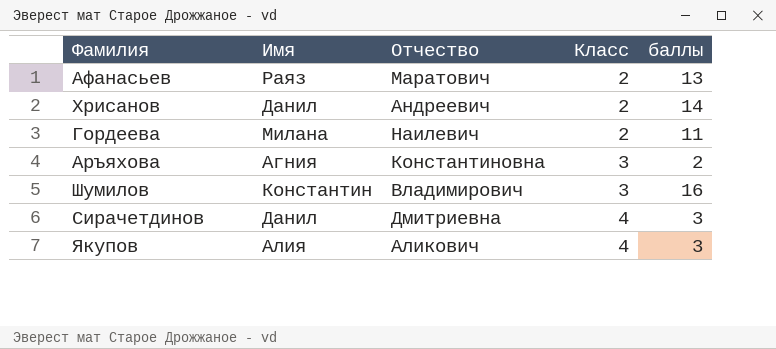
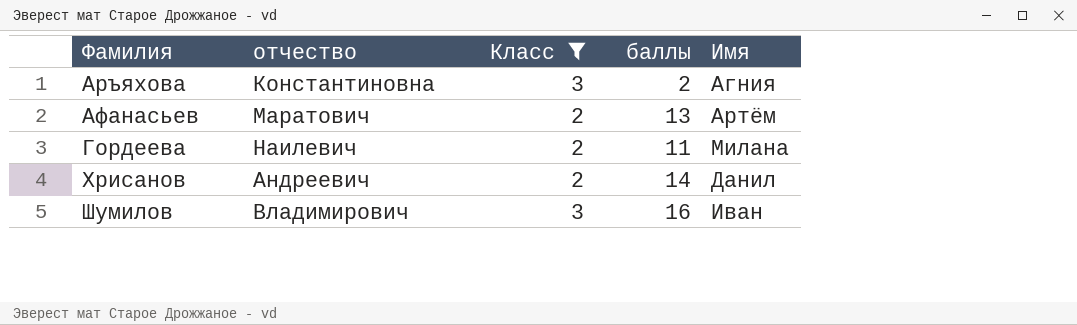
filter: none -> Класс != 4
row order: Класс ascending -> Фамилия ascending
column name: Отчество -> отчество
column Имя | position: 2 -> 5
Афанасьев | Имя: Раяз -> Артём
Шумилов | Имя: Константин -> Иван

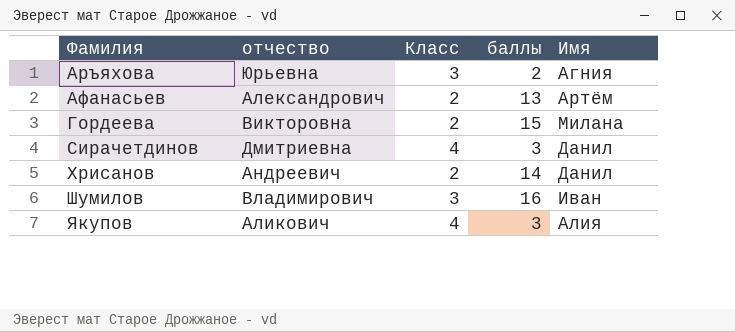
filter: Класс != 4 -> none
Аръяхова | отчество: Константиновна -> Юрьевна
Афанасьев | отчество: Маратович -> Александрович
Гордеева | отчество: Наилевич -> Викторовна
Гордеева | баллы: 11 -> 15

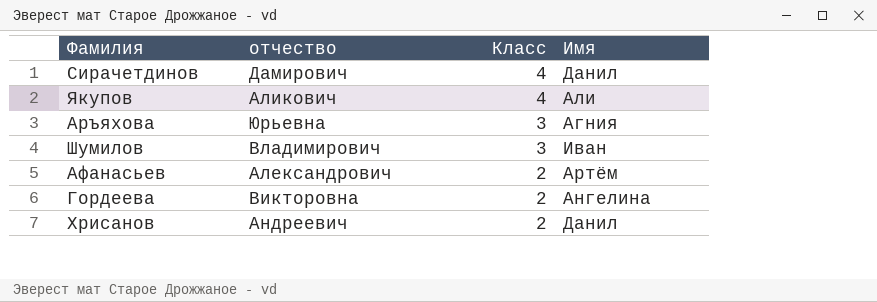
row order: Фамилия ascending -> Класс descending
column баллы | position: 4 -> none
Сирачетдинов | отчество: Дмитриевна -> Дамирович
Якупов | Имя: Алия -> Али
Гордеева | Имя: Милана -> Ангелина

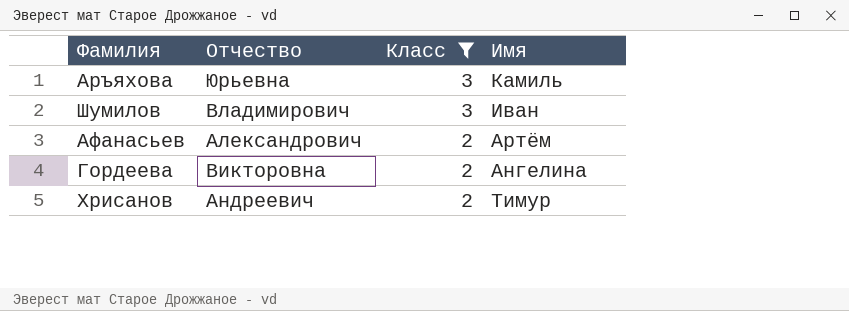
filter: none -> Класс != 4
column name: отчество -> Отчество
Аръяхова | Имя: Агния -> Камиль
Хрисанов | Имя: Данил -> Тимур

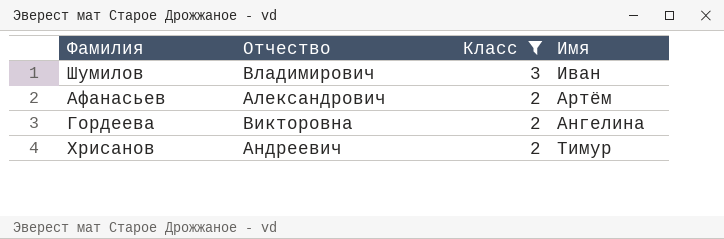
row Аръяхова: Юрьевна | 3 | Камиль -> none

